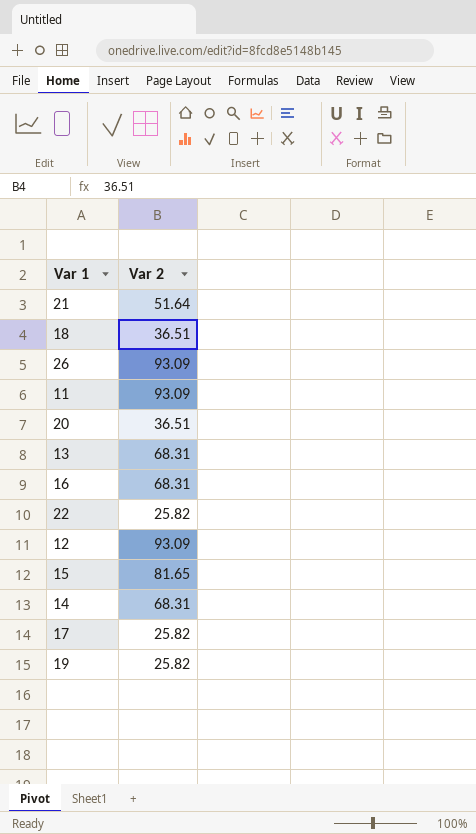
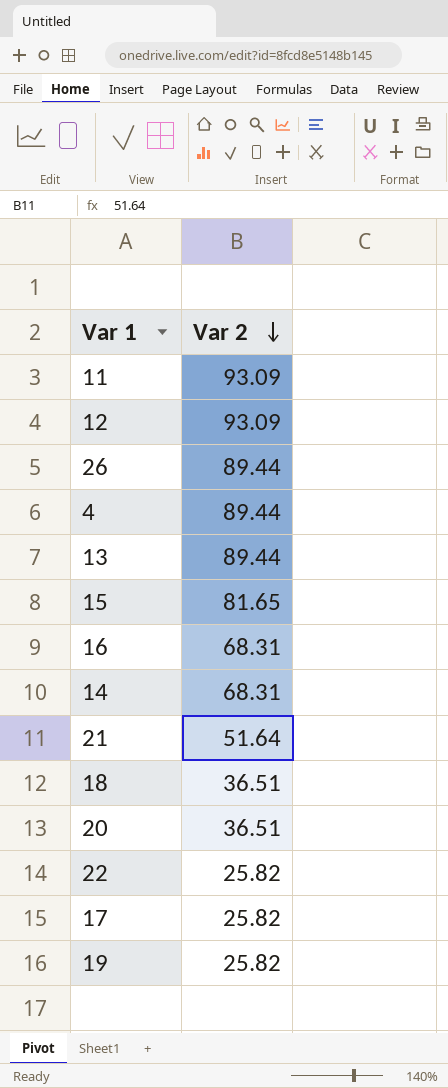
row order: none -> Var 2 descending
26 | Var 2: 93.09 -> 89.44
row 4: none -> 89.44
13 | Var 2: 68.31 -> 89.44

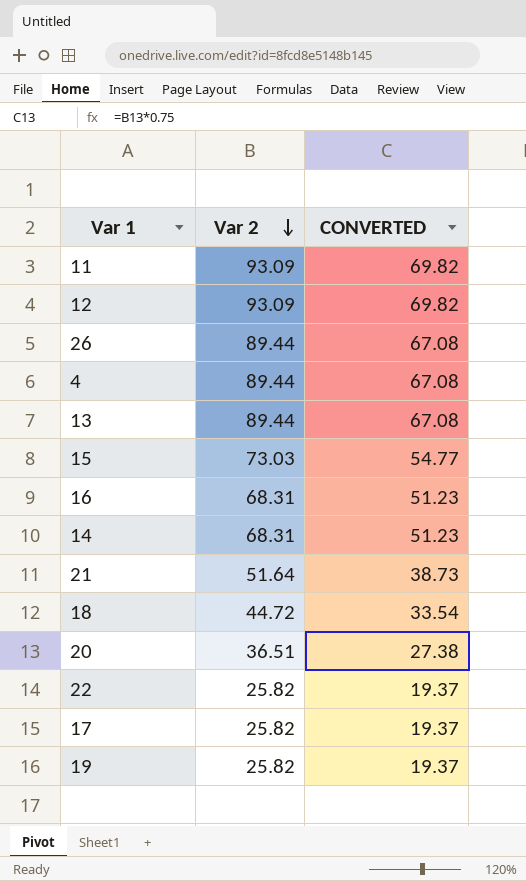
column CONVERTED | formula: none -> [Var 2] * 0.75
15 | Var 2: 81.65 -> 73.03
18 | Var 2: 36.51 -> 44.72

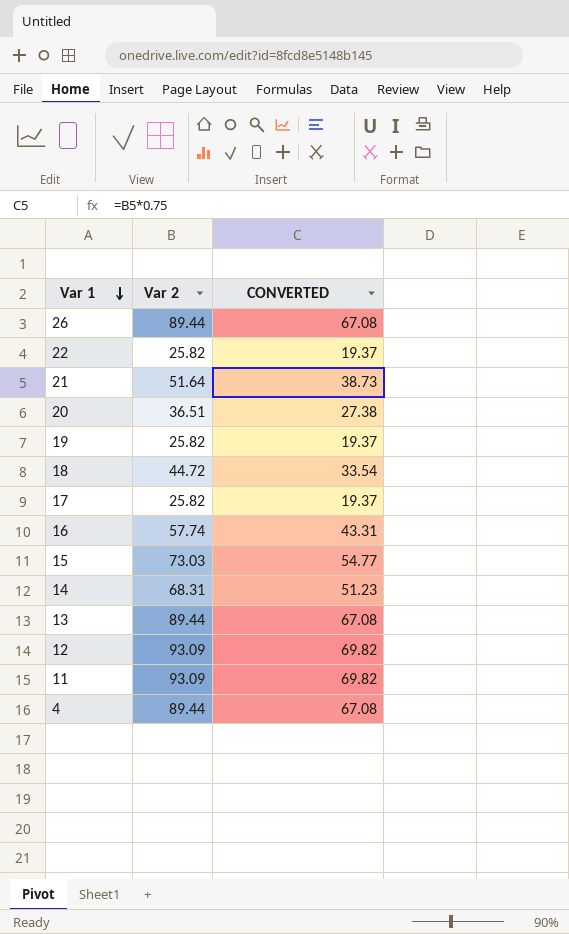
row order: Var 2 descending -> Var 1 descending
16 | Var 2: 68.31 -> 57.74
16 | CONVERTED: 51.23 -> 43.31

